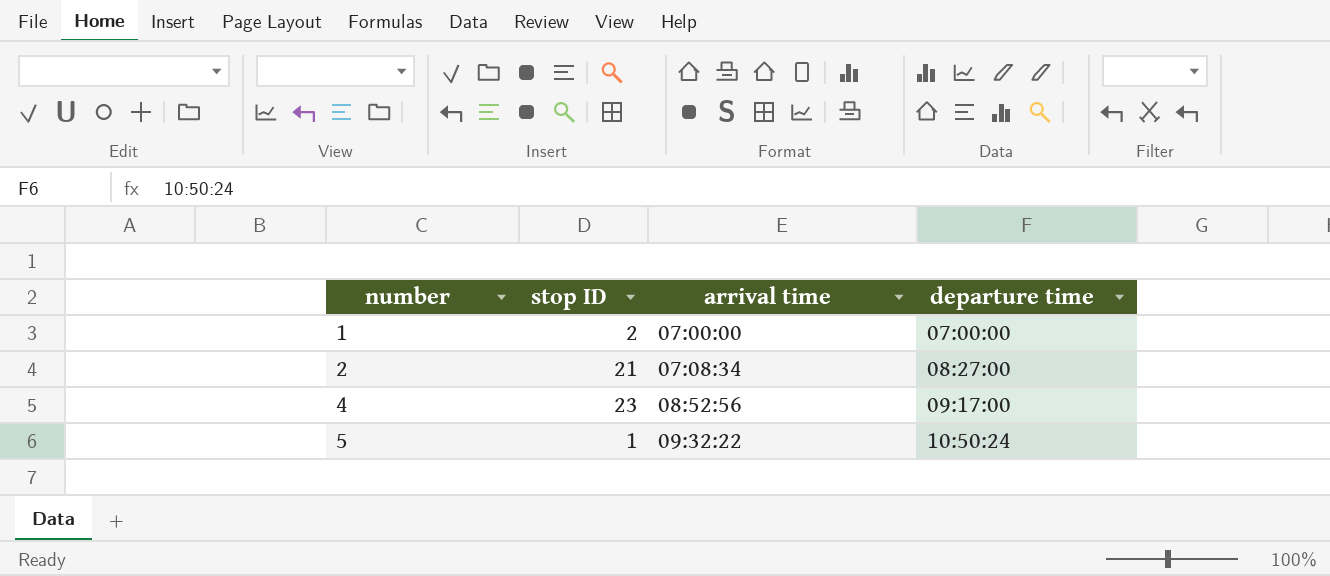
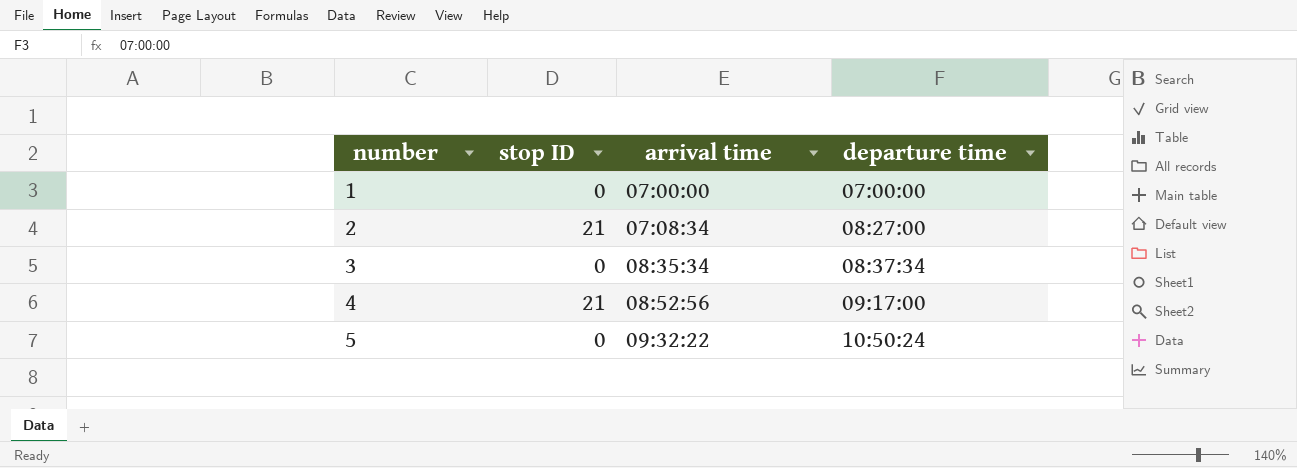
1 | stop ID: 2 -> 0
row 3: none -> 0 | 08:35:34 | 08:37:34
4 | stop ID: 23 -> 21
5 | stop ID: 1 -> 0

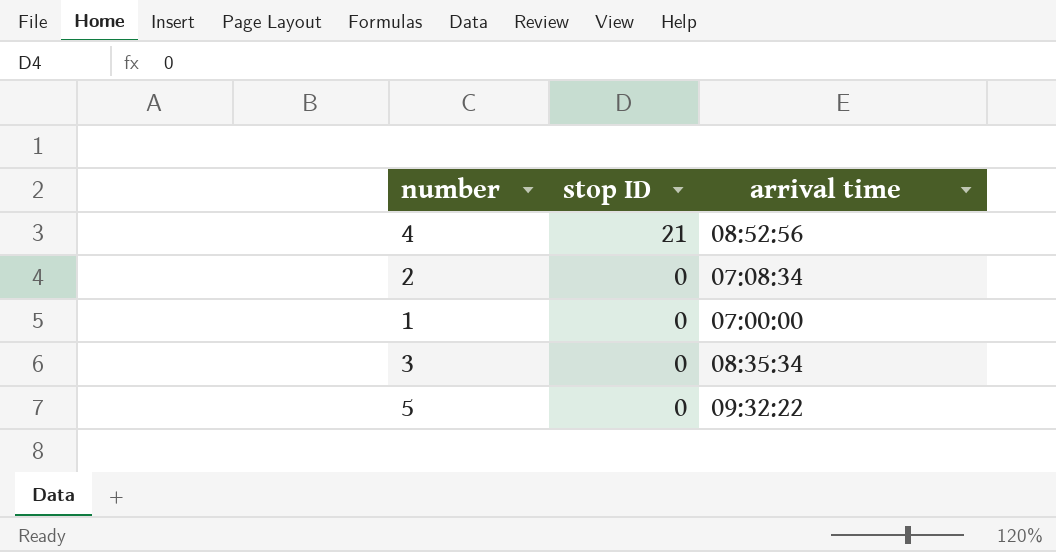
row order: number ascending -> stop ID descending
column departure time | position: 4 -> none
2 | stop ID: 21 -> 0

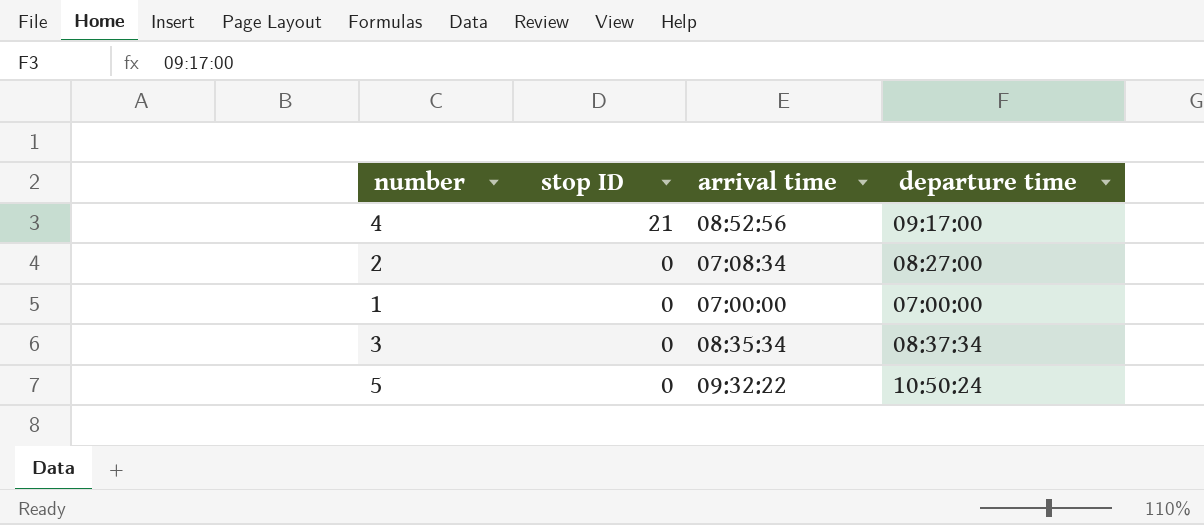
column departure time | position: none -> 4

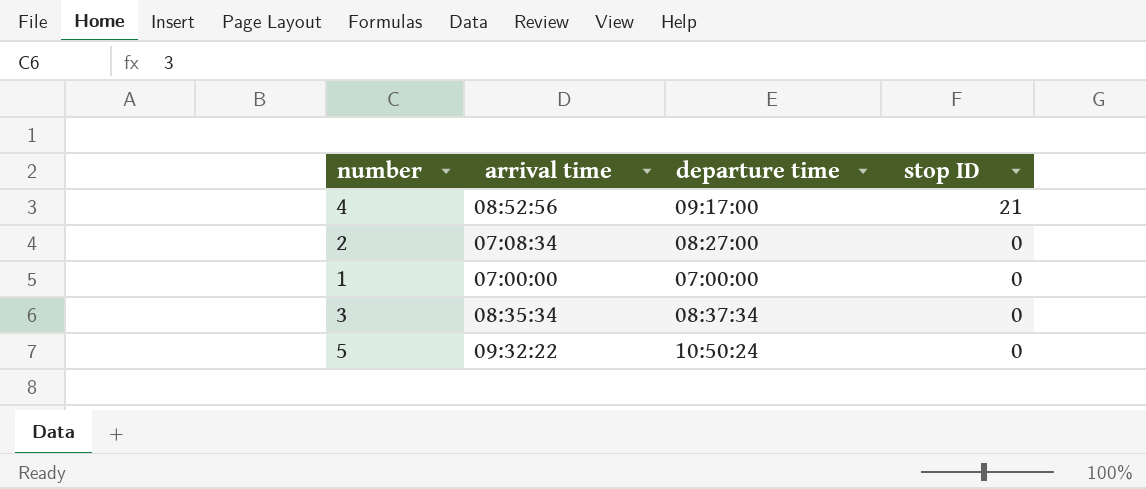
column stop ID | position: 2 -> 4

